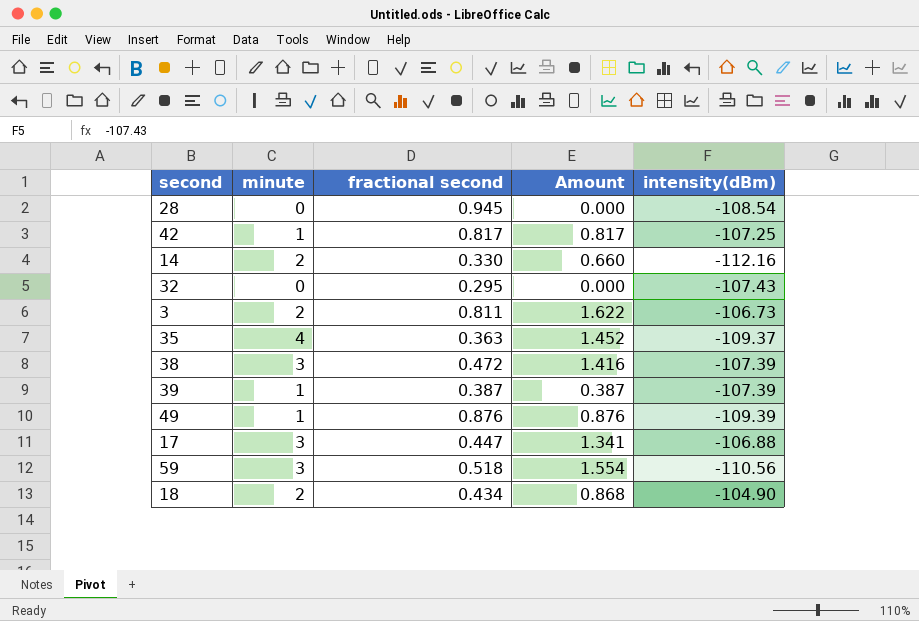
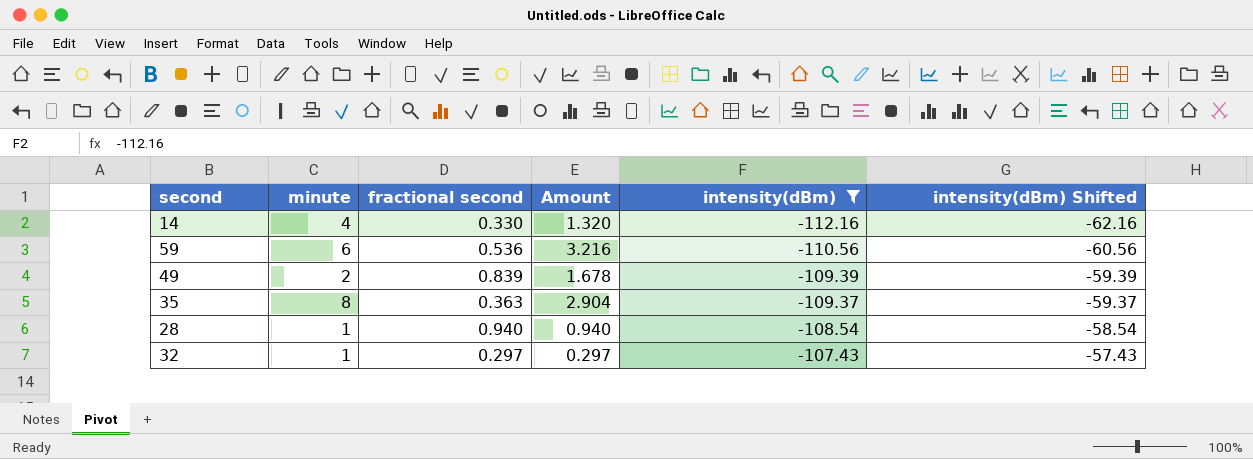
filter: none -> intensity(dBm) <= -107.43
row order: none -> intensity(dBm) ascending
column intensity(dBm) Shifted | formula: none -> [intensity(dBm)] + 50
14 | minute: 2 -> 4
14 | Amount: 0.660 -> 1.320
59 | minute: 3 -> 6
59 | fractional second: 0.518 -> 0.536
59 | Amount: 1.554 -> 3.216
49 | minute: 1 -> 2
49 | fractional second: 0.876 -> 0.839
49 | Amount: 0.876 -> 1.678
35 | minute: 4 -> 8
35 | Amount: 1.452 -> 2.904
28 | minute: 0 -> 1
28 | fractional second: 0.945 -> 0.940
28 | Amount: 0.000 -> 0.940
32 | minute: 0 -> 1
32 | fractional second: 0.295 -> 0.297
32 | Amount: 0.000 -> 0.297

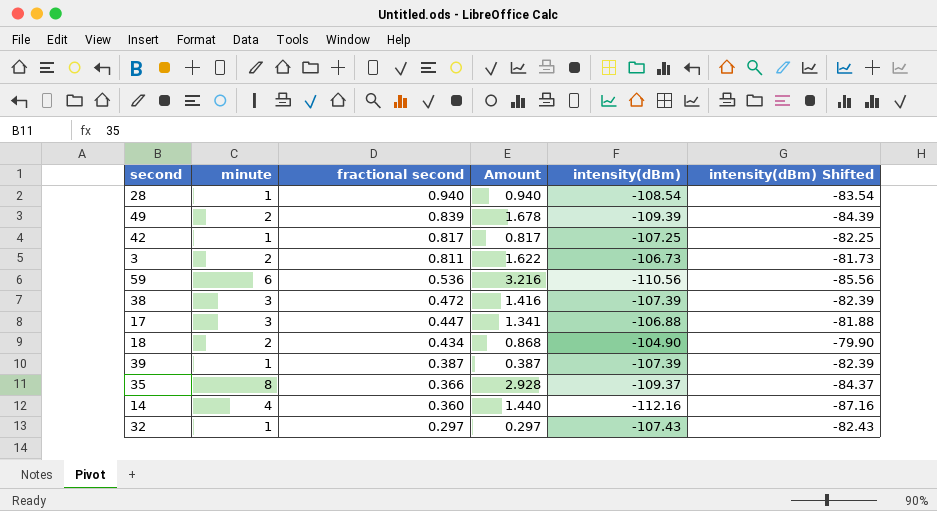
filter: intensity(dBm) <= -107.43 -> none
row order: intensity(dBm) ascending -> fractional second descending
column intensity(dBm) Shifted | formula: [intensity(dBm)] + 50 -> [intensity(dBm)] + 25
35 | fractional second: 0.363 -> 0.366
35 | Amount: 2.904 -> 2.928
14 | fractional second: 0.330 -> 0.360
14 | Amount: 1.320 -> 1.440

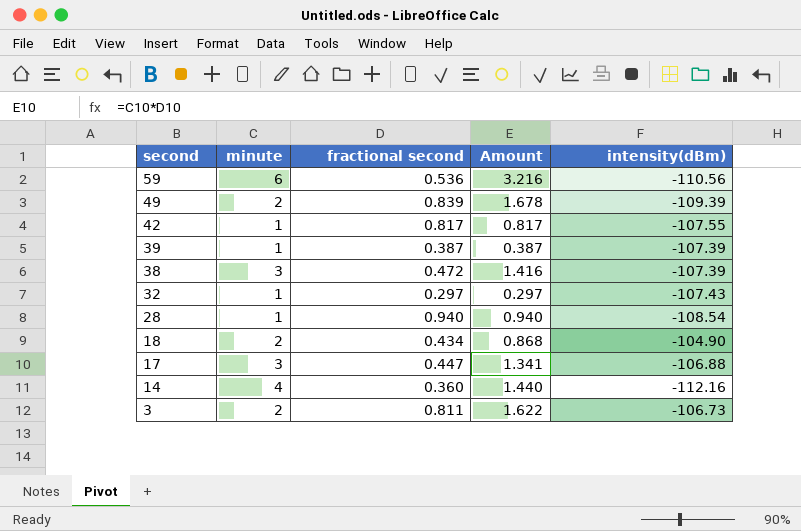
row order: fractional second descending -> second descending
column intensity(dBm) Shifted | formula: [intensity(dBm)] + 25 -> none
row 35: 8 | 0.366 | 2.928 | -109.37 | -84.37 -> none
42 | intensity(dBm): -107.25 -> -107.55

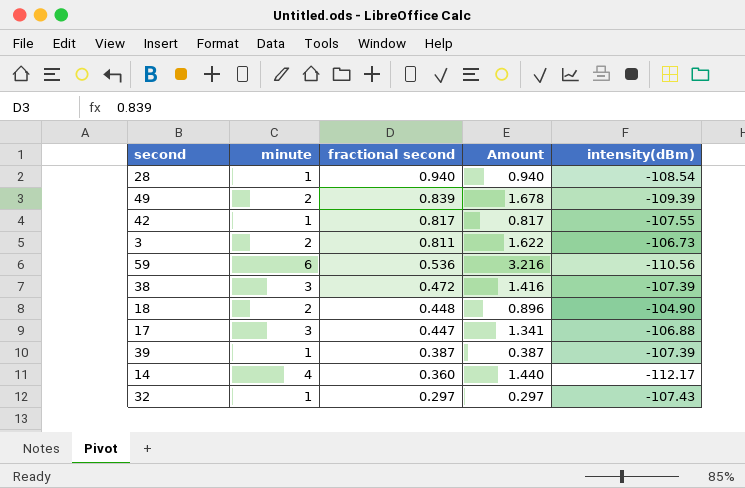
row order: second descending -> fractional second descending
18 | fractional second: 0.434 -> 0.448
18 | Amount: 0.868 -> 0.896
14 | intensity(dBm): -112.16 -> -112.17

